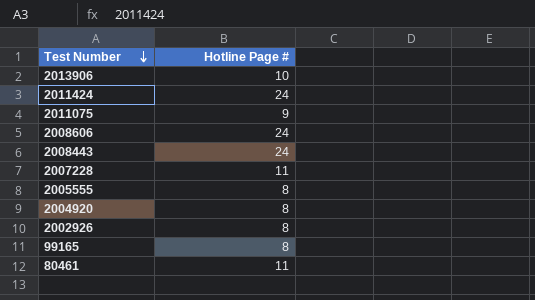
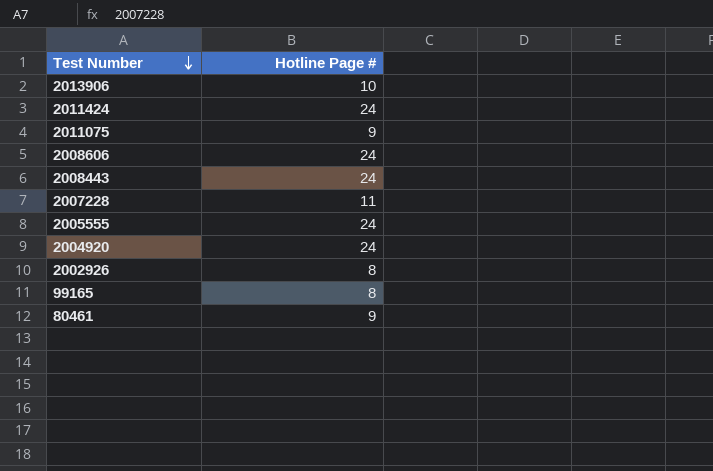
2005555 | Hotline Page #: 8 -> 24
2004920 | Hotline Page #: 8 -> 24
80461 | Hotline Page #: 11 -> 9

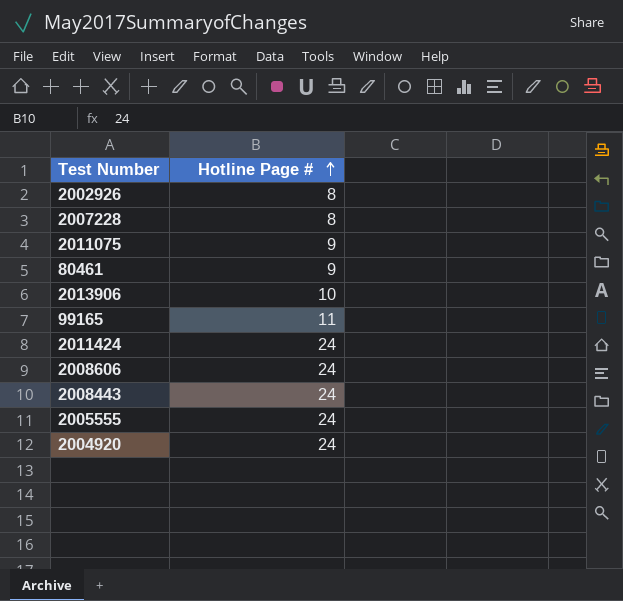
row order: Test Number descending -> Hotline Page # ascending
2007228 | Hotline Page #: 11 -> 8
99165 | Hotline Page #: 8 -> 11

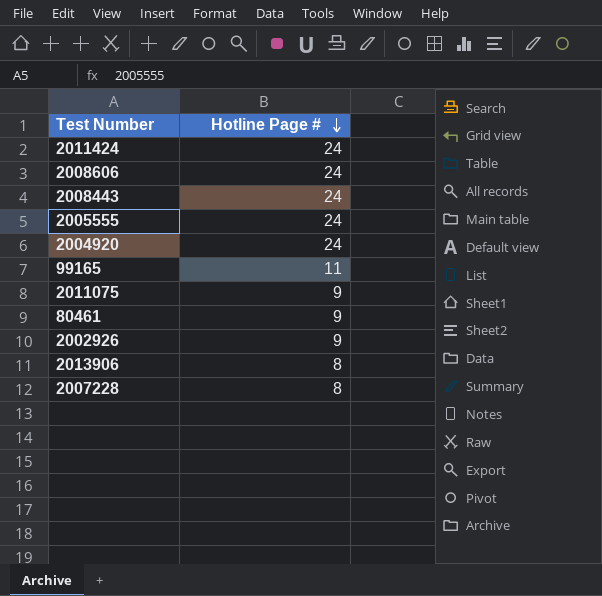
row order: Hotline Page # ascending -> Hotline Page # descending
2002926 | Hotline Page #: 8 -> 9
2013906 | Hotline Page #: 10 -> 8

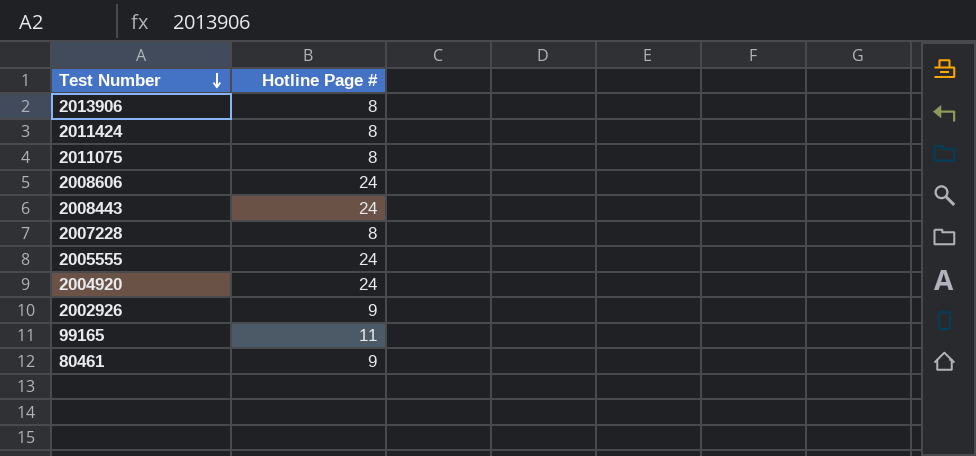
row order: Hotline Page # descending -> Test Number descending
2011424 | Hotline Page #: 24 -> 8
2011075 | Hotline Page #: 9 -> 8

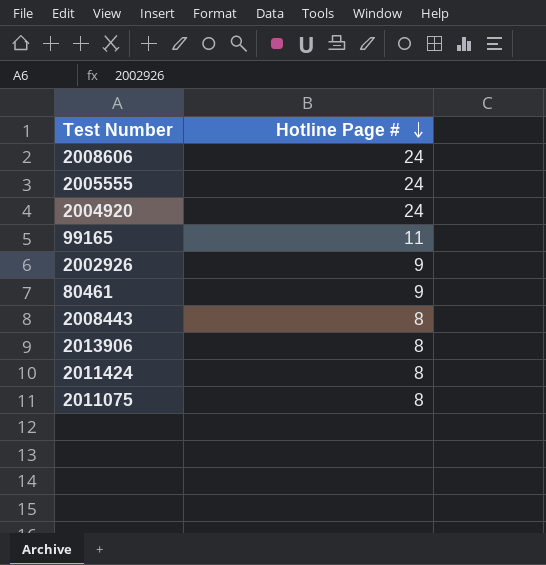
row order: Test Number descending -> Hotline Page # descending
row 2007228: 8 -> none
2008443 | Hotline Page #: 24 -> 8

